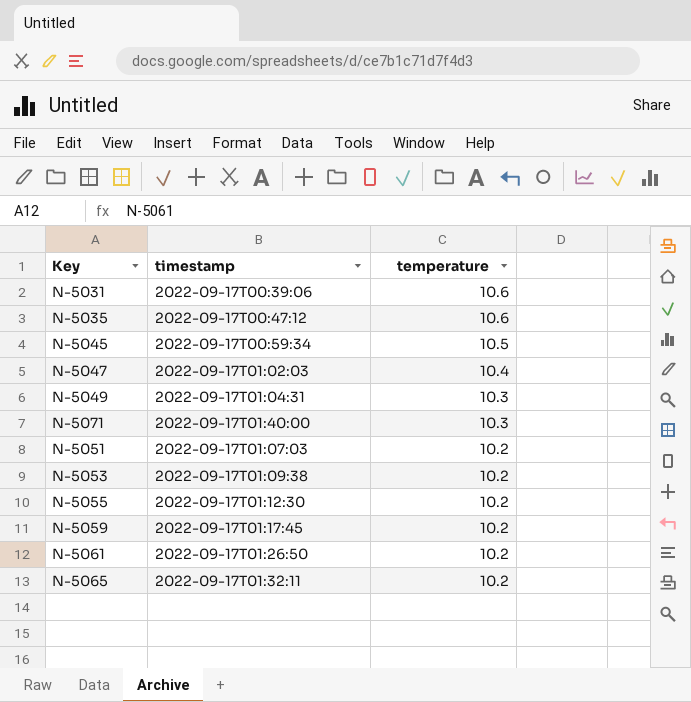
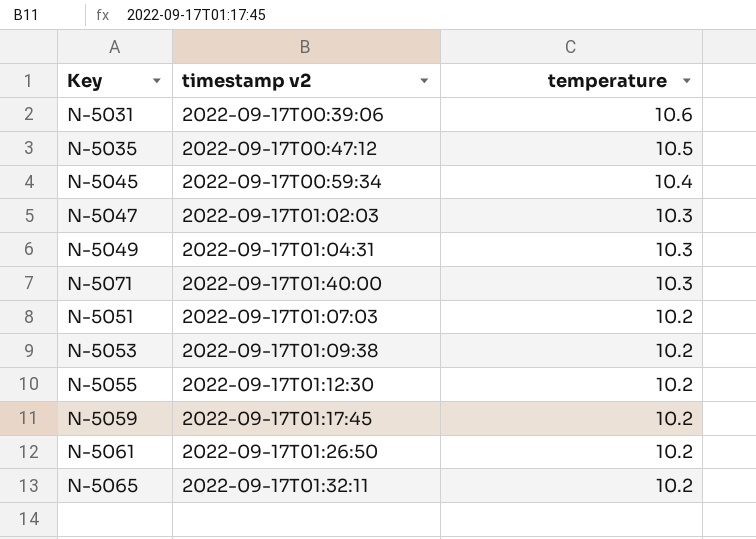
column name: timestamp -> timestamp v2
N-5035 | temperature: 10.6 -> 10.5
N-5045 | temperature: 10.5 -> 10.4
N-5047 | temperature: 10.4 -> 10.3

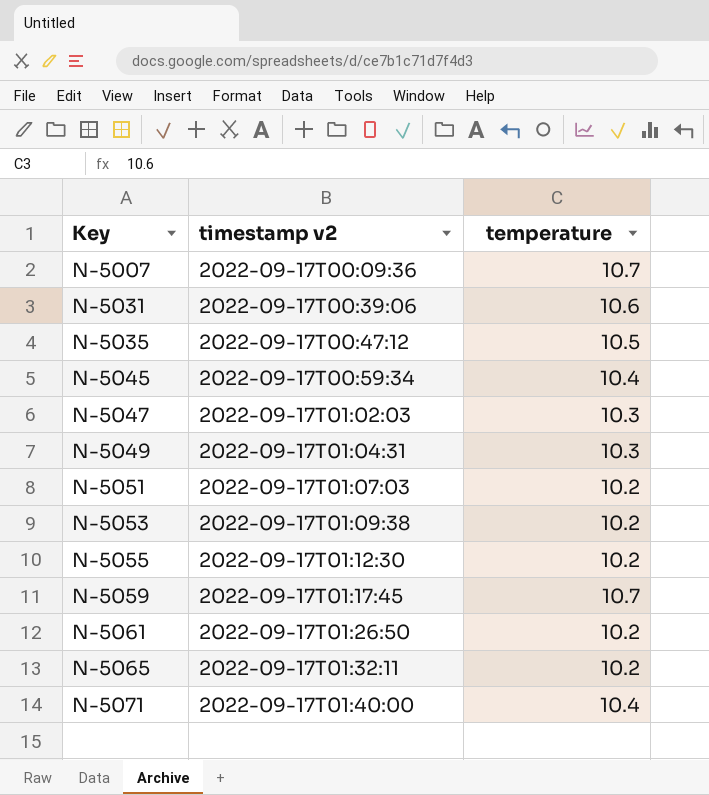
row order: temperature descending -> Key ascending
row N-5007: none -> 2022-09-17T00:09:36 | 10.7
N-5059 | temperature: 10.2 -> 10.7
N-5071 | temperature: 10.3 -> 10.4

